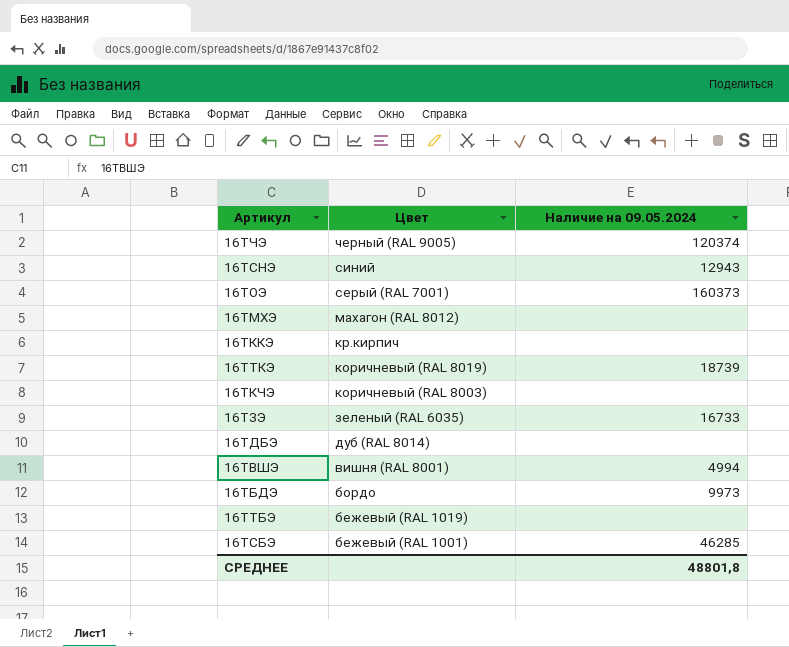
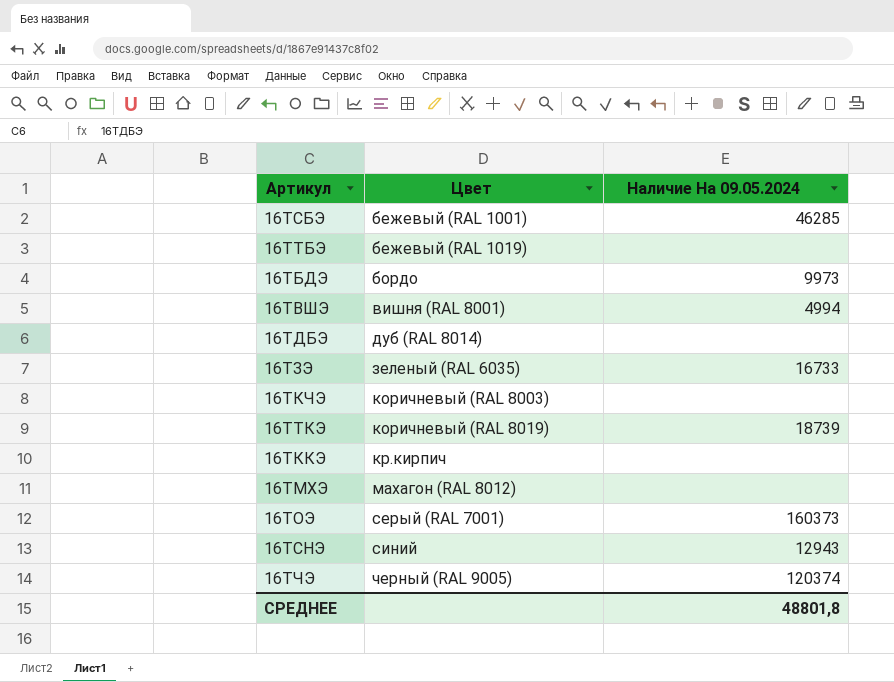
row order: Цвет descending -> Цвет ascending
column name: Наличие на 09.05.2024 -> Наличие На 09.05.2024

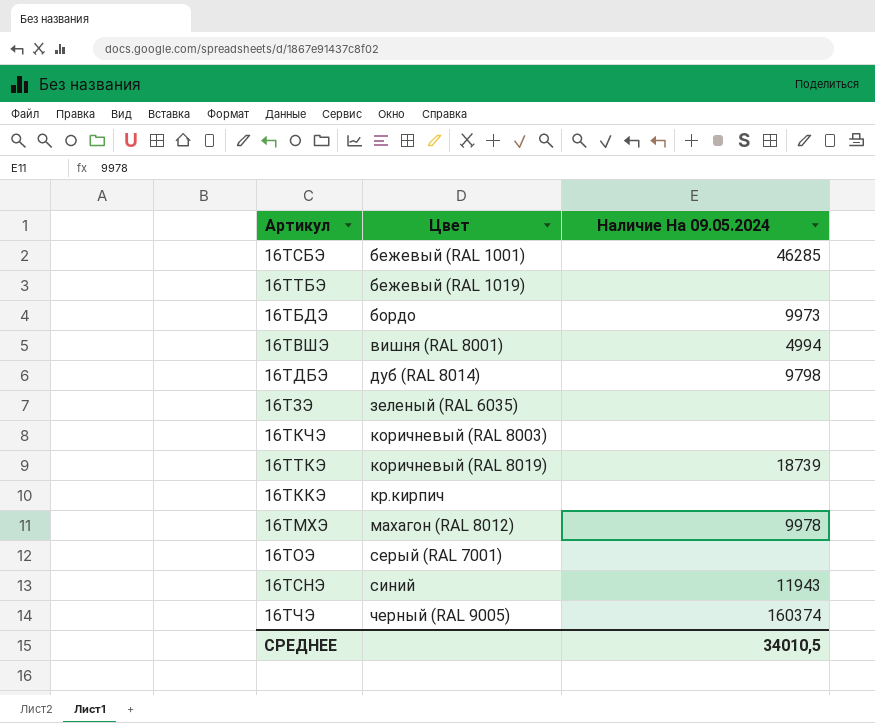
16ТДБЭ | Наличие На 09.05.2024: none -> 9798
16ТЗЭ | Наличие На 09.05.2024: 16733 -> none
16ТМХЭ | Наличие На 09.05.2024: none -> 9978
16ТОЭ | Наличие На 09.05.2024: 160373 -> none
16ТСНЭ | Наличие На 09.05.2024: 12943 -> 11943
16ТЧЭ | Наличие На 09.05.2024: 120374 -> 160374
СРЕДНЕЕ | Наличие На 09.05.2024: 48801,8 -> 34010,5

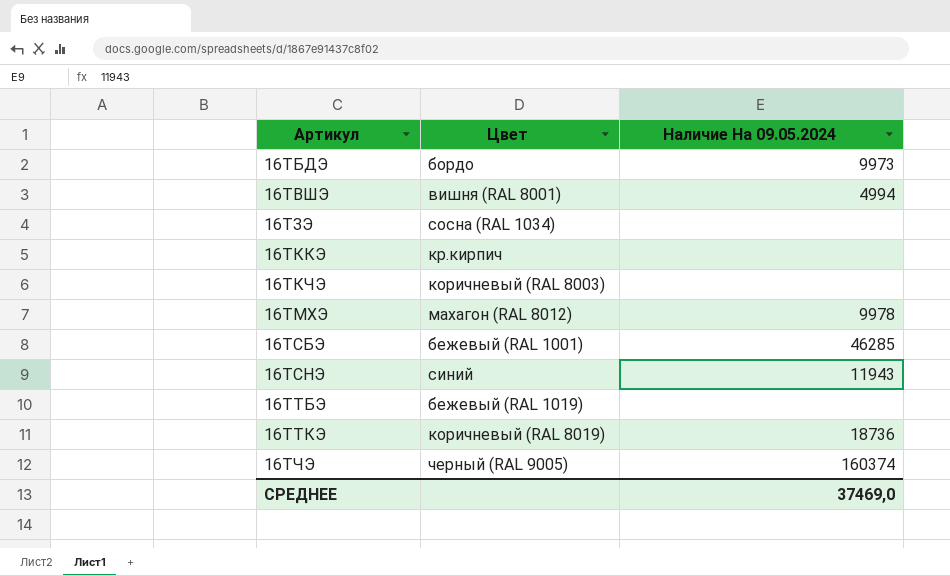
row order: Цвет ascending -> Артикул ascending
row 16ТДБЭ: дуб (RAL 8014) | 9798 -> none
row 16ТОЭ: серый (RAL 7001) | none -> none
16ТЗЭ | Цвет: зеленый (RAL 6035) -> сосна (RAL 1034)
16ТТКЭ | Наличие На 09.05.2024: 18739 -> 18736
СРЕДНЕЕ | Наличие На 09.05.2024: 34010,5 -> 37469,0

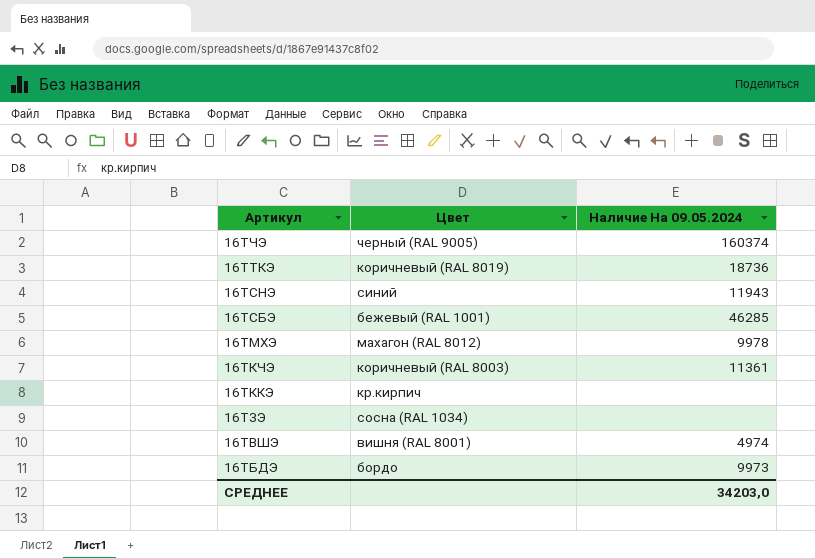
row order: Артикул ascending -> Артикул descending
row 16ТТБЭ: бежевый (RAL 1019) | none -> none
16ТКЧЭ | Наличие На 09.05.2024: none -> 11361
16ТВШЭ | Наличие На 09.05.2024: 4994 -> 4974
СРЕДНЕЕ | Наличие На 09.05.2024: 37469,0 -> 34203,0

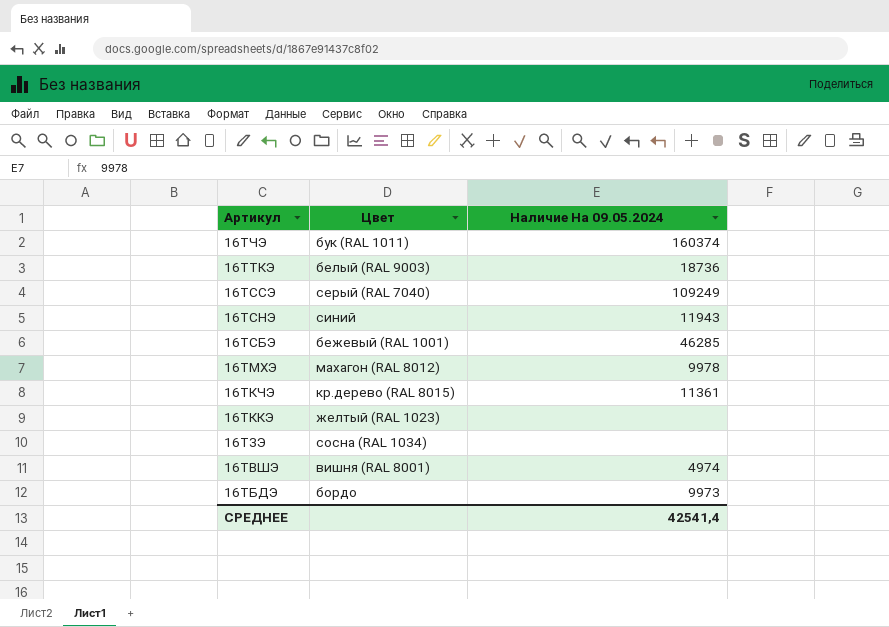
16ТЧЭ | Цвет: черный (RAL 9005) -> бук (RAL 1011)
16ТТКЭ | Цвет: коричневый (RAL 8019) -> белый (RAL 9003)
row 16ТССЭ: none -> серый (RAL 7040) | 109249
16ТКЧЭ | Цвет: коричневый (RAL 8003) -> кр.дерево (RAL 8015)
16ТККЭ | Цвет: кр.кирпич -> желтый (RAL 1023)
СРЕДНЕЕ | Наличие На 09.05.2024: 34203,0 -> 42541,4

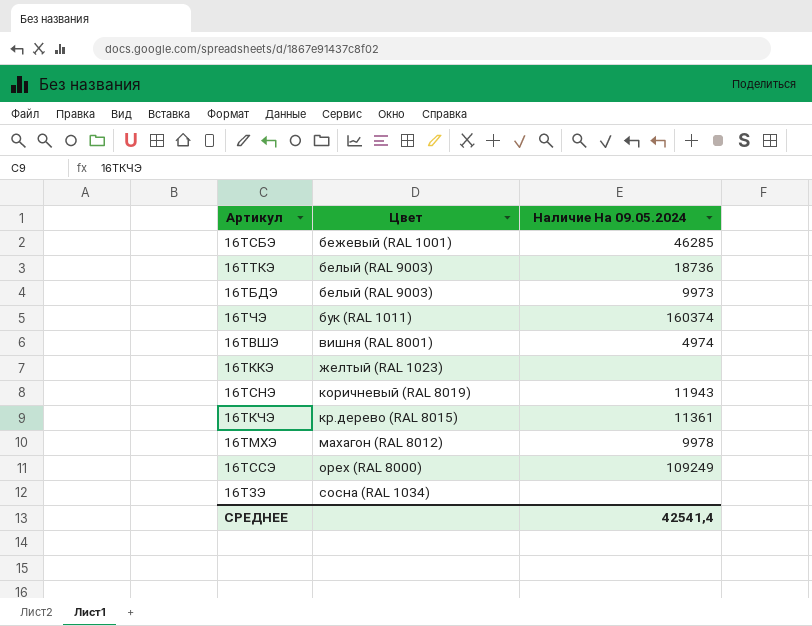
row order: Артикул descending -> Цвет ascending
16ТБДЭ | Цвет: бордо -> белый (RAL 9003)
16ТСНЭ | Цвет: синий -> коричневый (RAL 8019)
16ТССЭ | Цвет: серый (RAL 7040) -> орех (RAL 8000)

